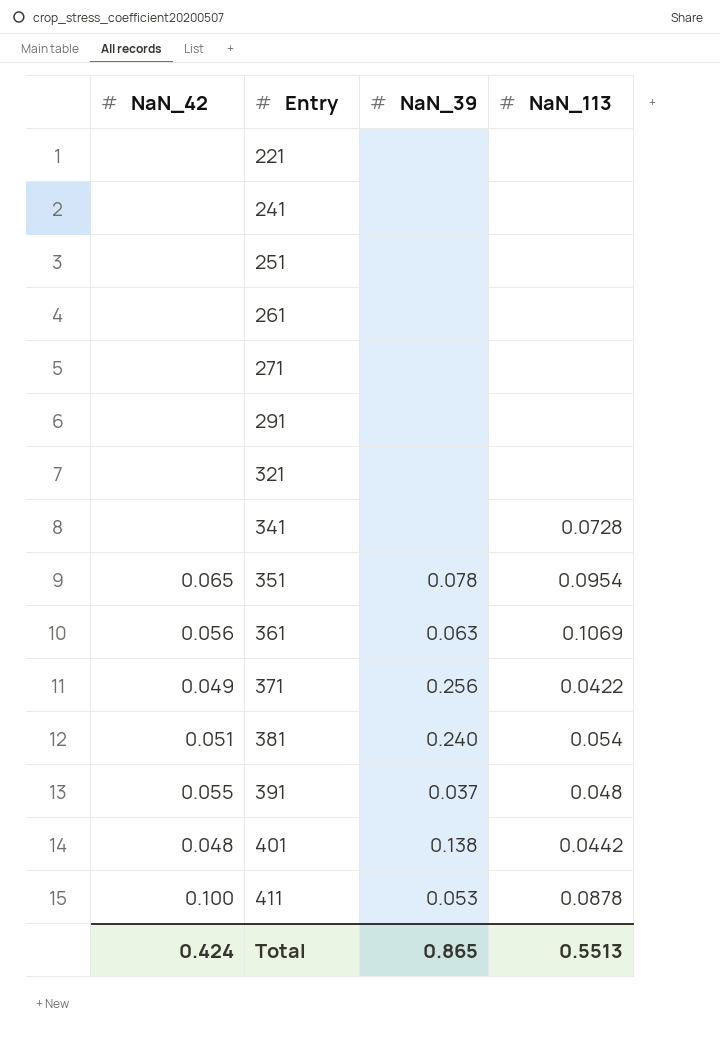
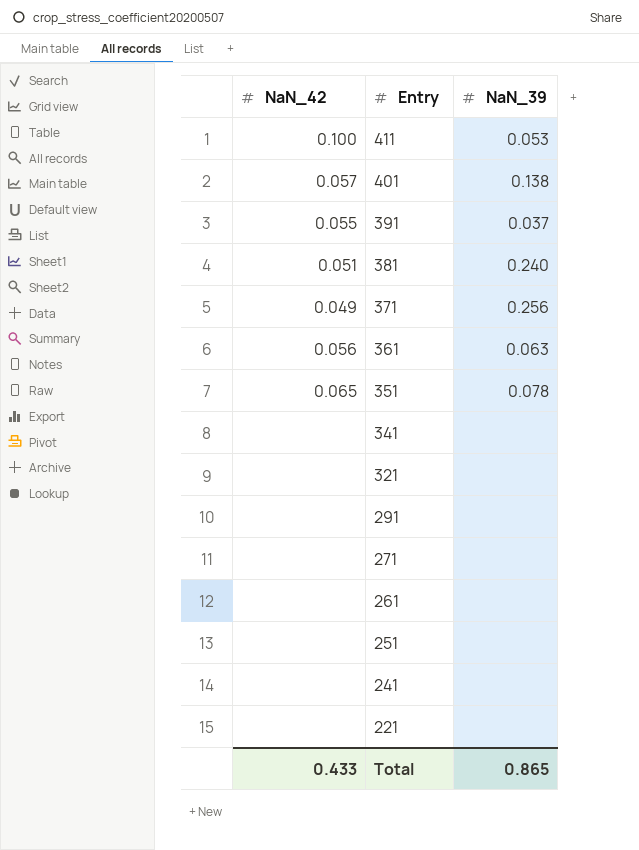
row order: Entry ascending -> Entry descending
column NaN_113 | position: 4 -> none
401 | NaN_42: 0.048 -> 0.057
Total | NaN_42: 0.424 -> 0.433

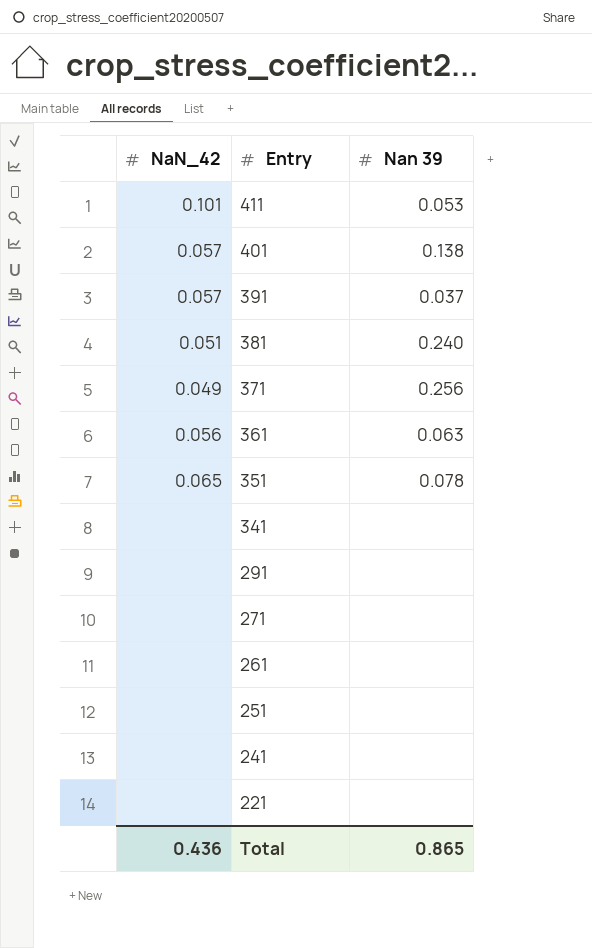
column name: NaN_39 -> Nan 39
row 321: none | none -> none
411 | NaN_42: 0.100 -> 0.101
391 | NaN_42: 0.055 -> 0.057
Total | NaN_42: 0.433 -> 0.436

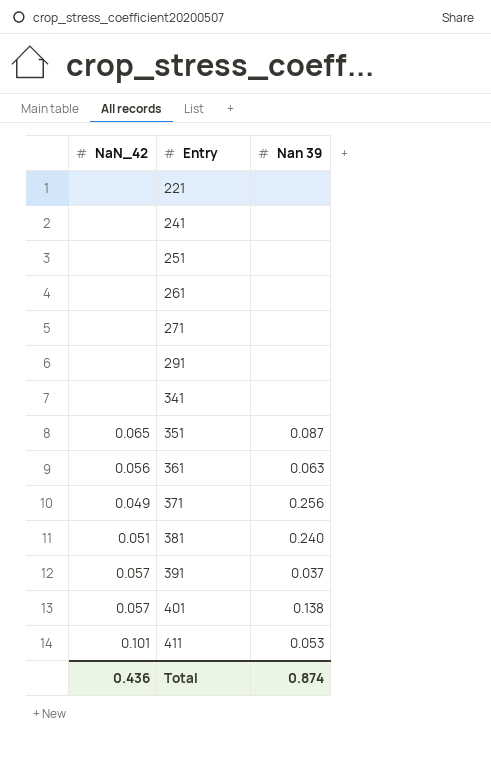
row order: Entry descending -> Entry ascending
351 | Nan 39: 0.078 -> 0.087
Total | Nan 39: 0.865 -> 0.874

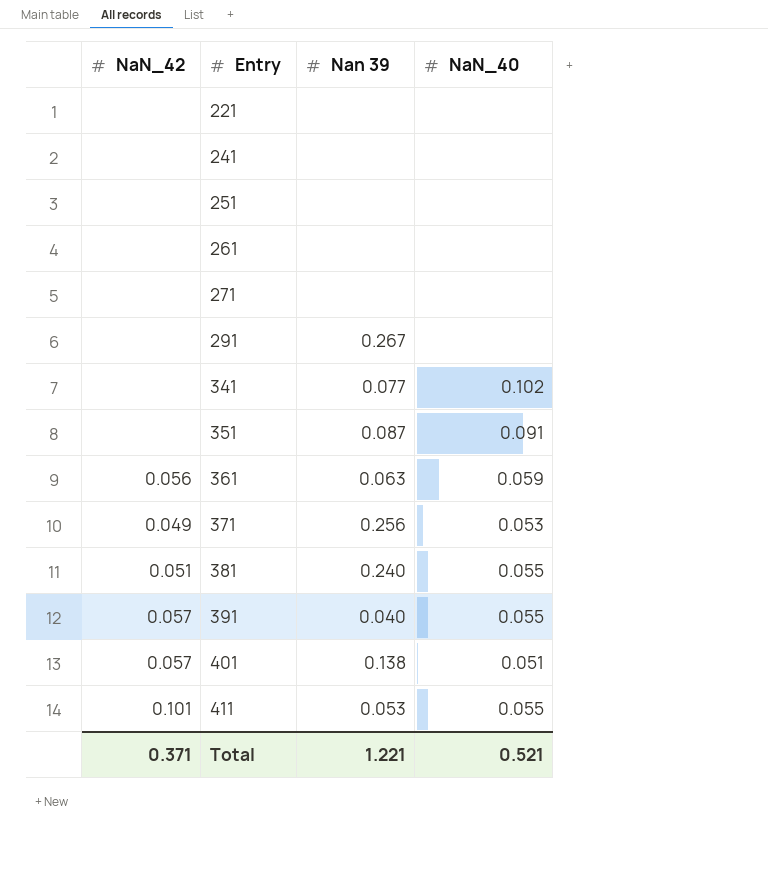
column NaN_40 | position: none -> 4
291 | Nan 39: none -> 0.267
341 | Nan 39: none -> 0.077
351 | NaN_42: 0.065 -> none
391 | Nan 39: 0.037 -> 0.040
Total | NaN_42: 0.436 -> 0.371
Total | Nan 39: 0.874 -> 1.221

